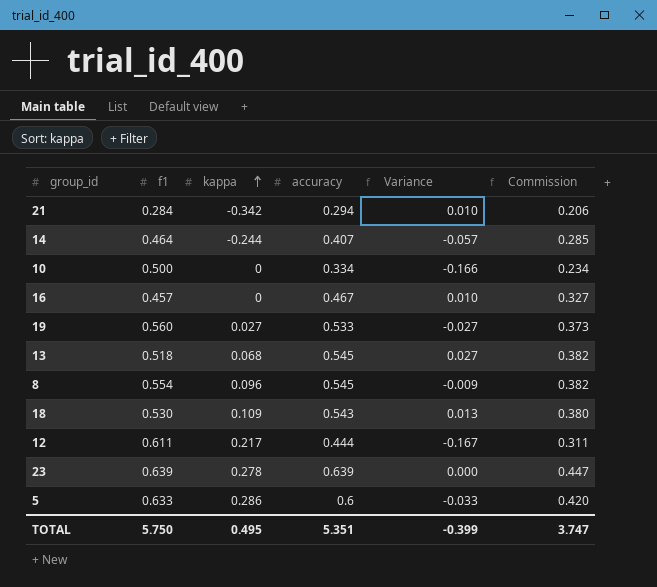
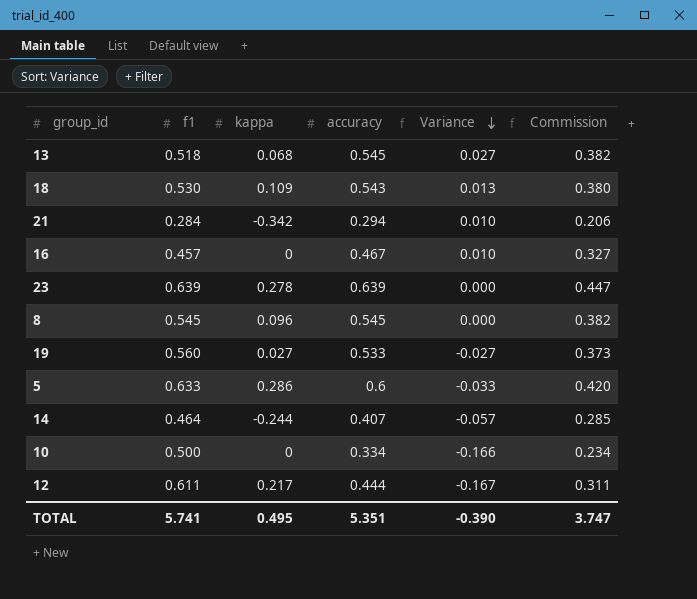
row order: kappa ascending -> Variance descending
8 | f1: 0.554 -> 0.545
8 | Variance: -0.009 -> 0.000
TOTAL | f1: 5.750 -> 5.741
TOTAL | Variance: -0.399 -> -0.390

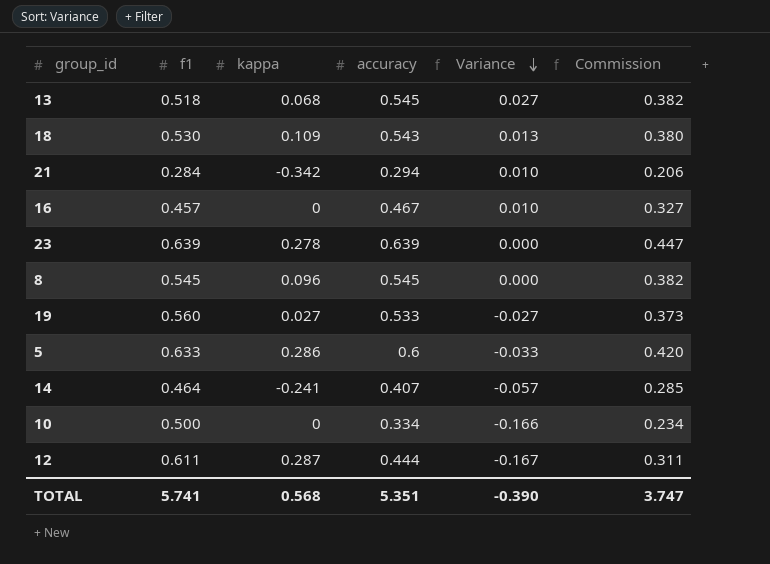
14 | kappa: -0.244 -> -0.241
12 | kappa: 0.217 -> 0.287
TOTAL | kappa: 0.495 -> 0.568

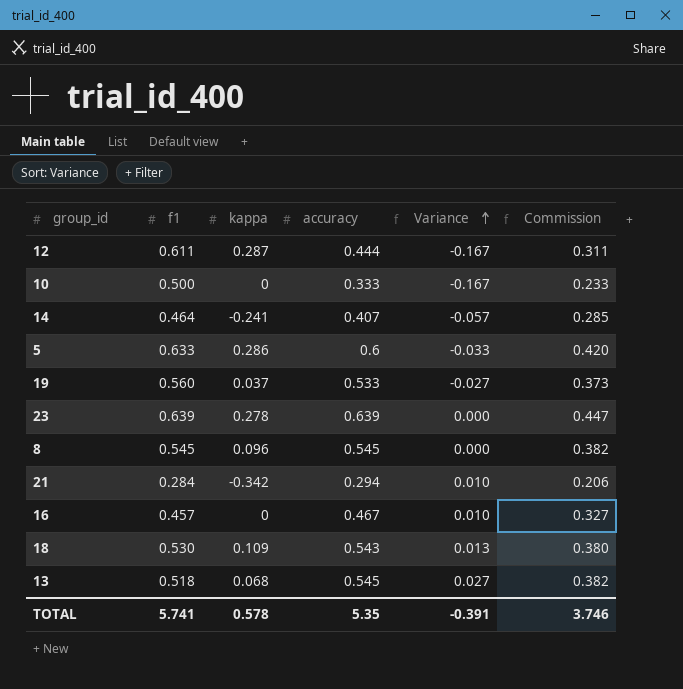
row order: Variance descending -> Variance ascending
10 | accuracy: 0.334 -> 0.333
10 | Variance: -0.166 -> -0.167
10 | Commission: 0.234 -> 0.233
19 | kappa: 0.027 -> 0.037
TOTAL | kappa: 0.568 -> 0.578
TOTAL | accuracy: 5.351 -> 5.35
TOTAL | Variance: -0.390 -> -0.391
TOTAL | Commission: 3.747 -> 3.746

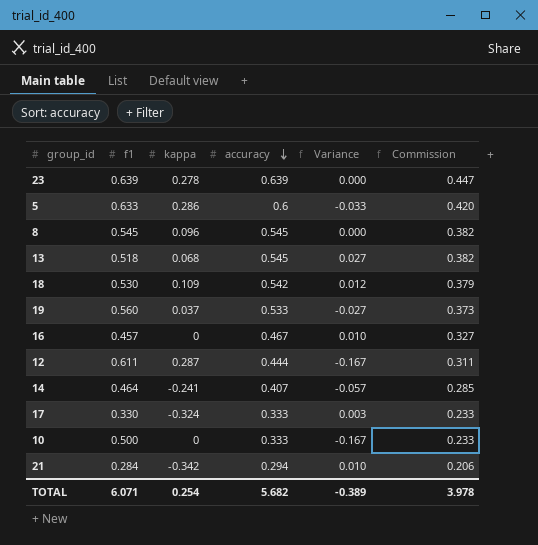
row order: Variance ascending -> accuracy descending
18 | accuracy: 0.543 -> 0.542
18 | Variance: 0.013 -> 0.012
18 | Commission: 0.380 -> 0.379
row 17: none -> 0.330 | -0.324 | 0.333 | 0.003 | 0.233
TOTAL | f1: 5.741 -> 6.071
TOTAL | kappa: 0.578 -> 0.254
TOTAL | accuracy: 5.35 -> 5.682
TOTAL | Variance: -0.391 -> -0.389
TOTAL | Commission: 3.746 -> 3.978

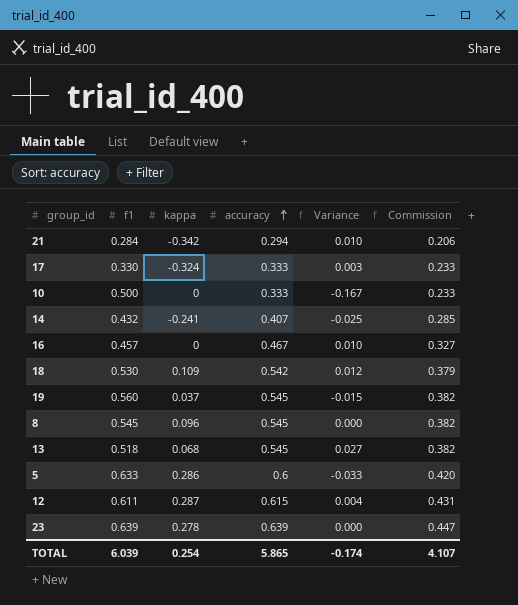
row order: accuracy descending -> accuracy ascending
14 | f1: 0.464 -> 0.432
14 | Variance: -0.057 -> -0.025
19 | accuracy: 0.533 -> 0.545
19 | Variance: -0.027 -> -0.015
19 | Commission: 0.373 -> 0.382
12 | accuracy: 0.444 -> 0.615
12 | Variance: -0.167 -> 0.004
12 | Commission: 0.311 -> 0.431
TOTAL | f1: 6.071 -> 6.039
TOTAL | accuracy: 5.682 -> 5.865
TOTAL | Variance: -0.389 -> -0.174
TOTAL | Commission: 3.978 -> 4.107

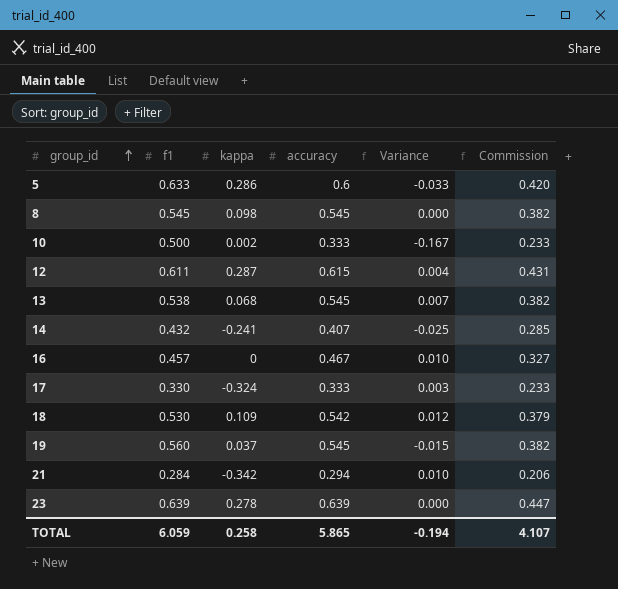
row order: accuracy ascending -> group_id ascending
8 | kappa: 0.096 -> 0.098
10 | kappa: 0 -> 0.002
13 | f1: 0.518 -> 0.538
13 | Variance: 0.027 -> 0.007
TOTAL | f1: 6.039 -> 6.059
TOTAL | kappa: 0.254 -> 0.258
TOTAL | Variance: -0.174 -> -0.194

